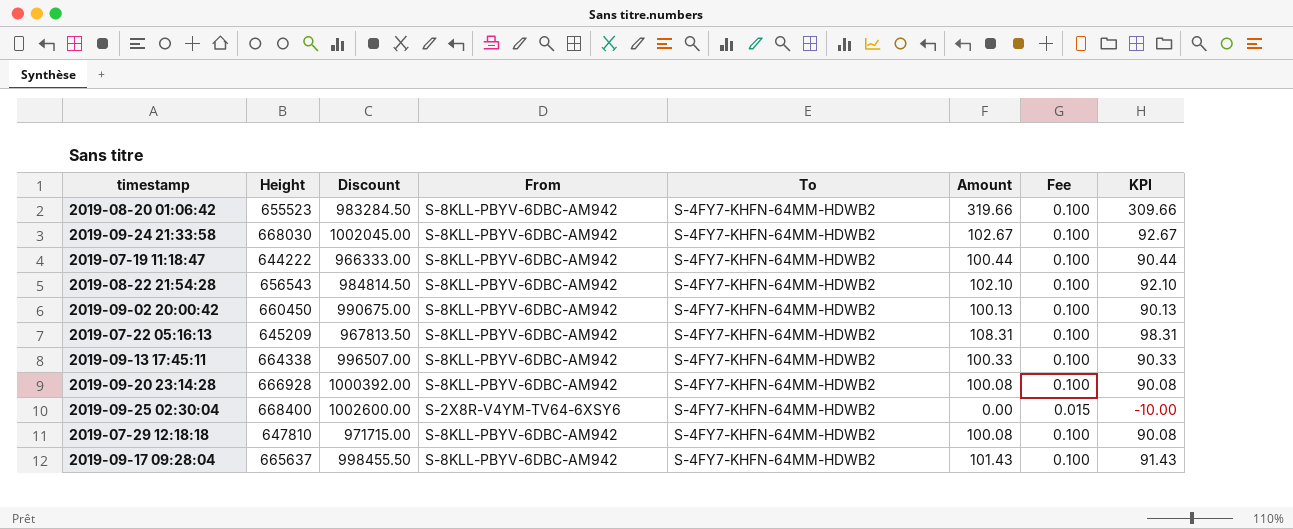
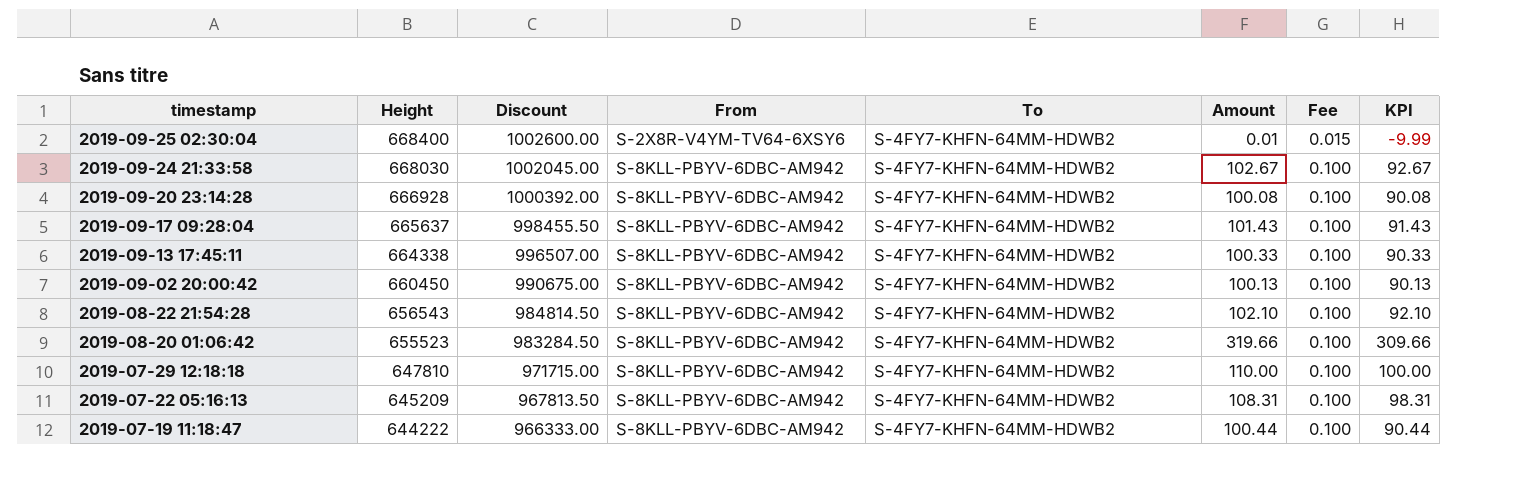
row order: none -> timestamp descending
2019-09-25 02:30:04 | Amount: 0.00 -> 0.01
2019-09-25 02:30:04 | KPI: -10.00 -> -9.99
2019-07-29 12:18:18 | Amount: 100.08 -> 110.00
2019-07-29 12:18:18 | KPI: 90.08 -> 100.00

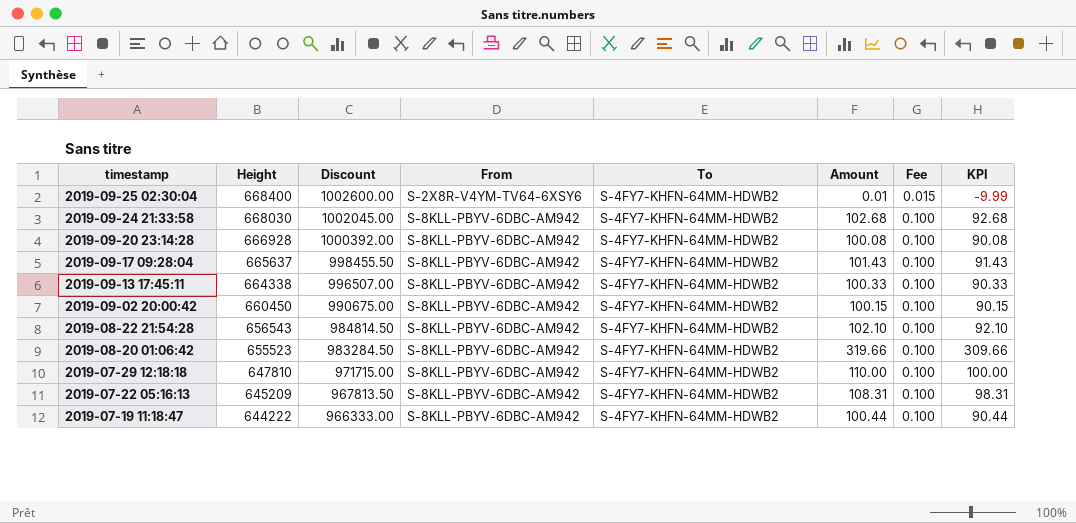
2019-09-24 21:33:58 | Amount: 102.67 -> 102.68
2019-09-24 21:33:58 | KPI: 92.67 -> 92.68
2019-09-02 20:00:42 | Amount: 100.13 -> 100.15
2019-09-02 20:00:42 | KPI: 90.13 -> 90.15

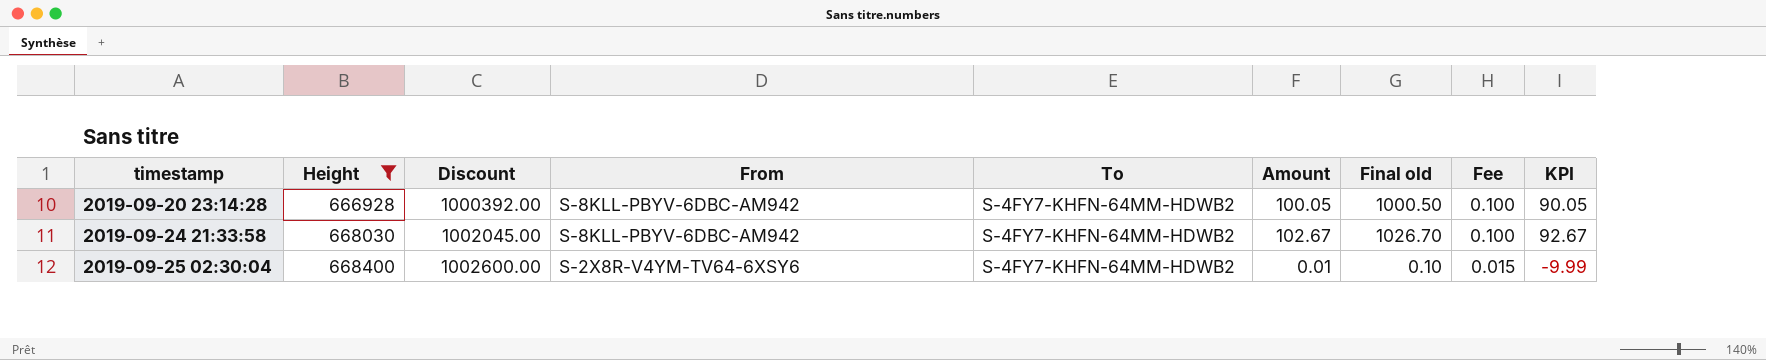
filter: none -> Height >= 666928
row order: timestamp descending -> timestamp ascending
column Final old | formula: none -> [Amount] * 10
2019-09-20 23:14:28 | Amount: 100.08 -> 100.05
2019-09-20 23:14:28 | KPI: 90.08 -> 90.05
2019-09-24 21:33:58 | Amount: 102.68 -> 102.67
2019-09-24 21:33:58 | KPI: 92.68 -> 92.67

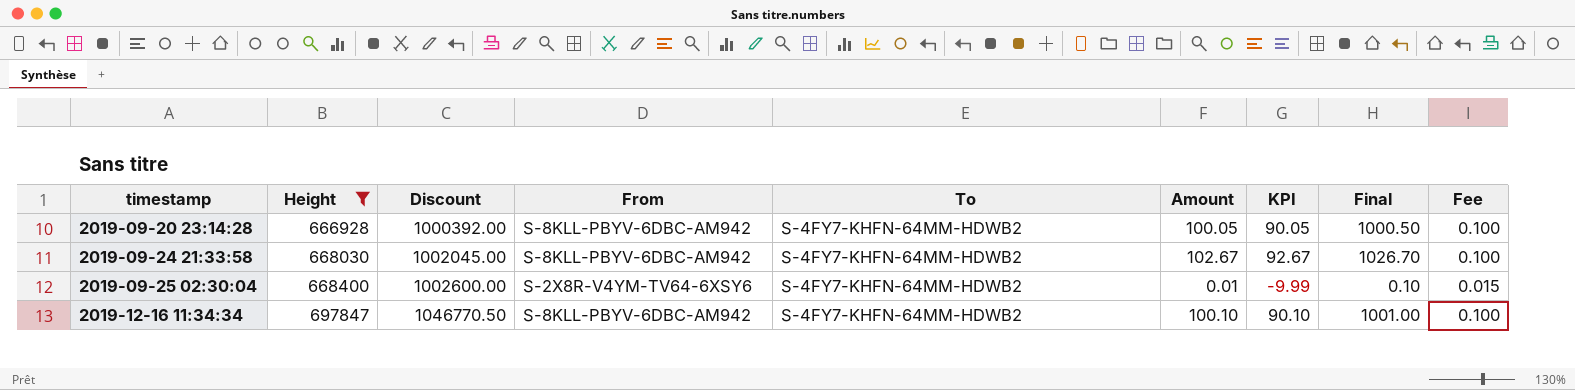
column KPI | position: 9 -> 7
column name: Final old -> Final
row 2019-12-16 11:34:34: none -> 697847 | 1046770.50 | S-8KLL-PBYV-6DBC-AM942 | S-4FY7-KHFN-64MM-HDWB2 | 100.10 | 90.10 | 1001.00 | 0.100

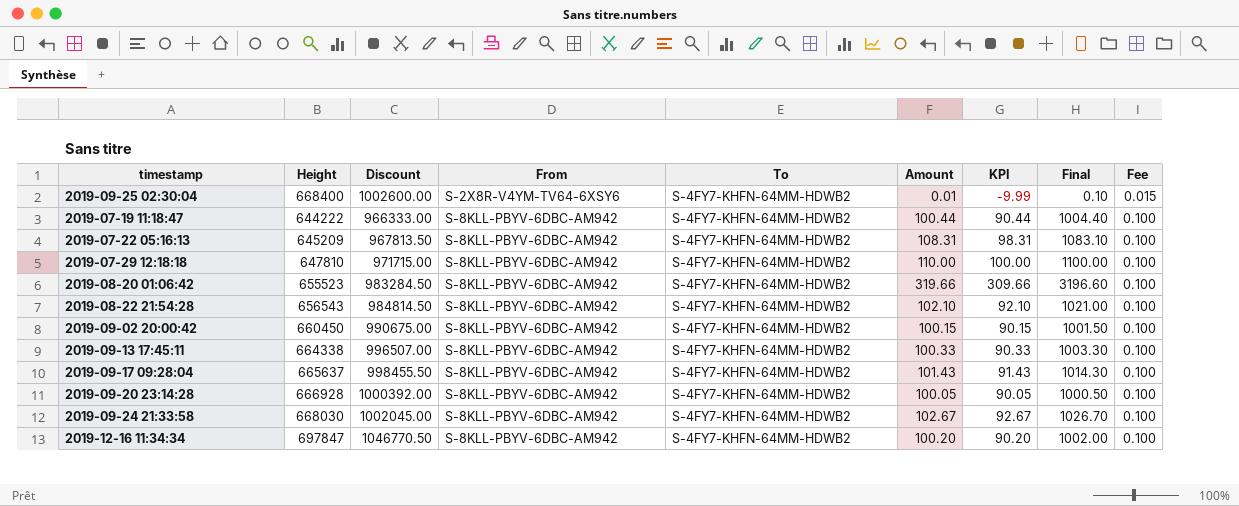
filter: Height >= 666928 -> none
row order: timestamp ascending -> From ascending
2019-12-16 11:34:34 | Amount: 100.10 -> 100.20
2019-12-16 11:34:34 | KPI: 90.10 -> 90.20
2019-12-16 11:34:34 | Final: 1001.00 -> 1002.00

